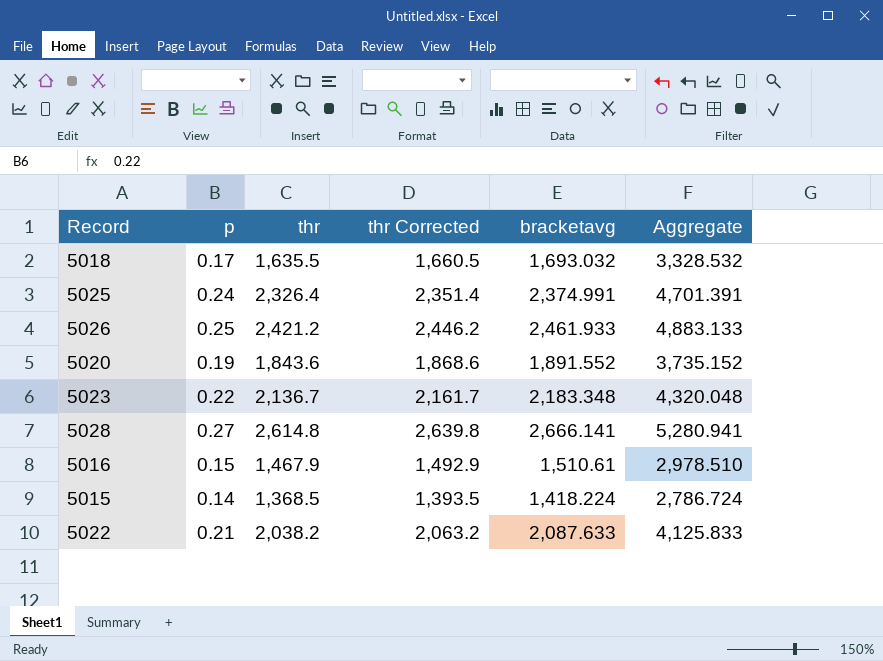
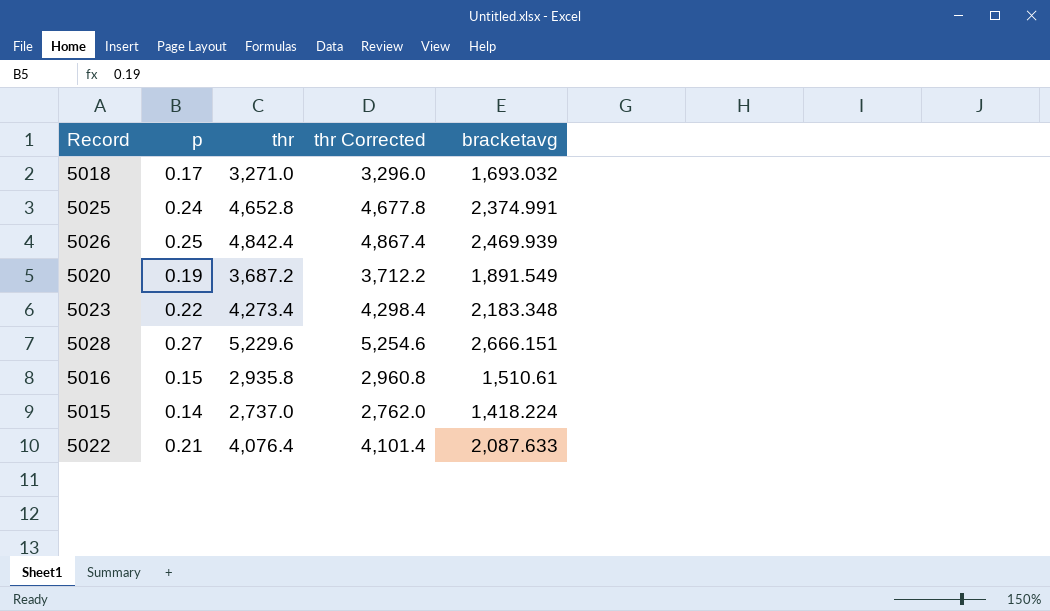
column Aggregate | formula: [thr] + [bracketavg] -> none
5018 | thr: 1,635.5 -> 3,271.0
5018 | thr Corrected: 1,660.5 -> 3,296.0
5025 | thr: 2,326.4 -> 4,652.8
5025 | thr Corrected: 2,351.4 -> 4,677.8
5026 | thr: 2,421.2 -> 4,842.4
5026 | thr Corrected: 2,446.2 -> 4,867.4
5026 | bracketavg: 2,461.933 -> 2,469.939
5020 | thr: 1,843.6 -> 3,687.2
5020 | thr Corrected: 1,868.6 -> 3,712.2
5020 | bracketavg: 1,891.552 -> 1,891.549
5023 | thr: 2,136.7 -> 4,273.4
5023 | thr Corrected: 2,161.7 -> 4,298.4
5028 | thr: 2,614.8 -> 5,229.6
5028 | thr Corrected: 2,639.8 -> 5,254.6
5028 | bracketavg: 2,666.141 -> 2,666.151
5016 | thr: 1,467.9 -> 2,935.8
5016 | thr Corrected: 1,492.9 -> 2,960.8
5015 | thr: 1,368.5 -> 2,737.0
5015 | thr Corrected: 1,393.5 -> 2,762.0
5022 | thr: 2,038.2 -> 4,076.4
5022 | thr Corrected: 2,063.2 -> 4,101.4

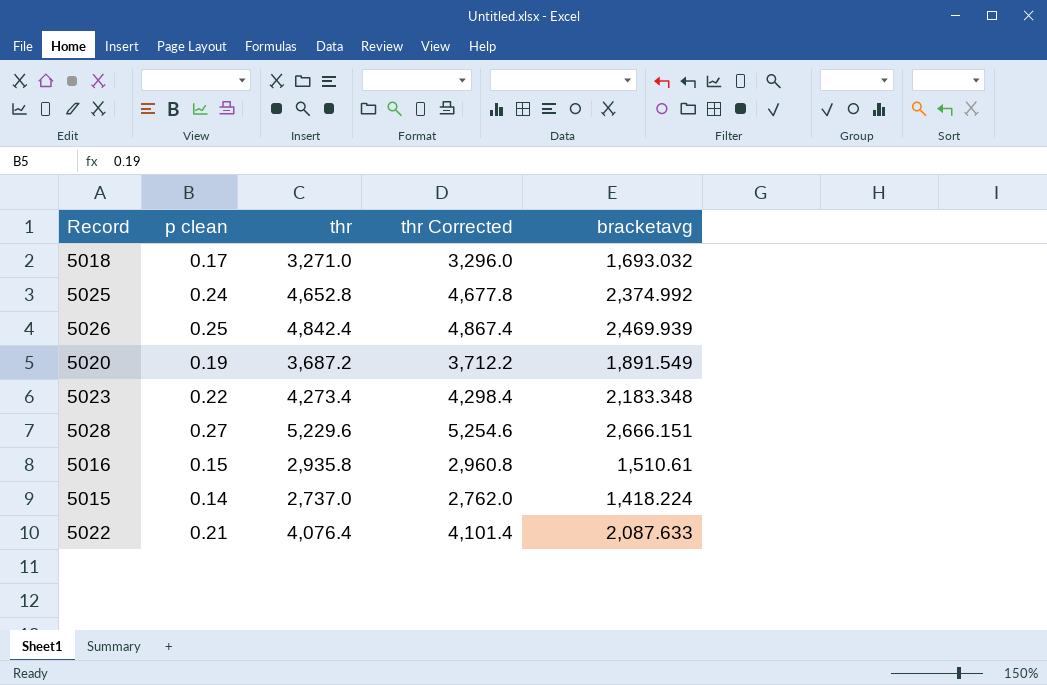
column name: p -> p clean
5025 | bracketavg: 2,374.991 -> 2,374.992

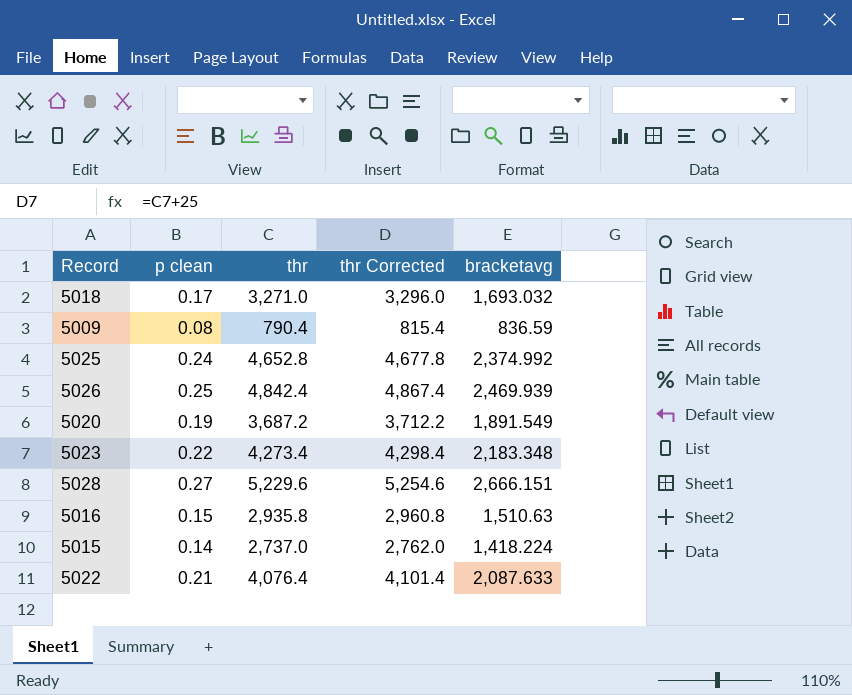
row 5009: none -> 0.08 | 790.4 | 815.4 | 836.59
5016 | bracketavg: 1,510.61 -> 1,510.63

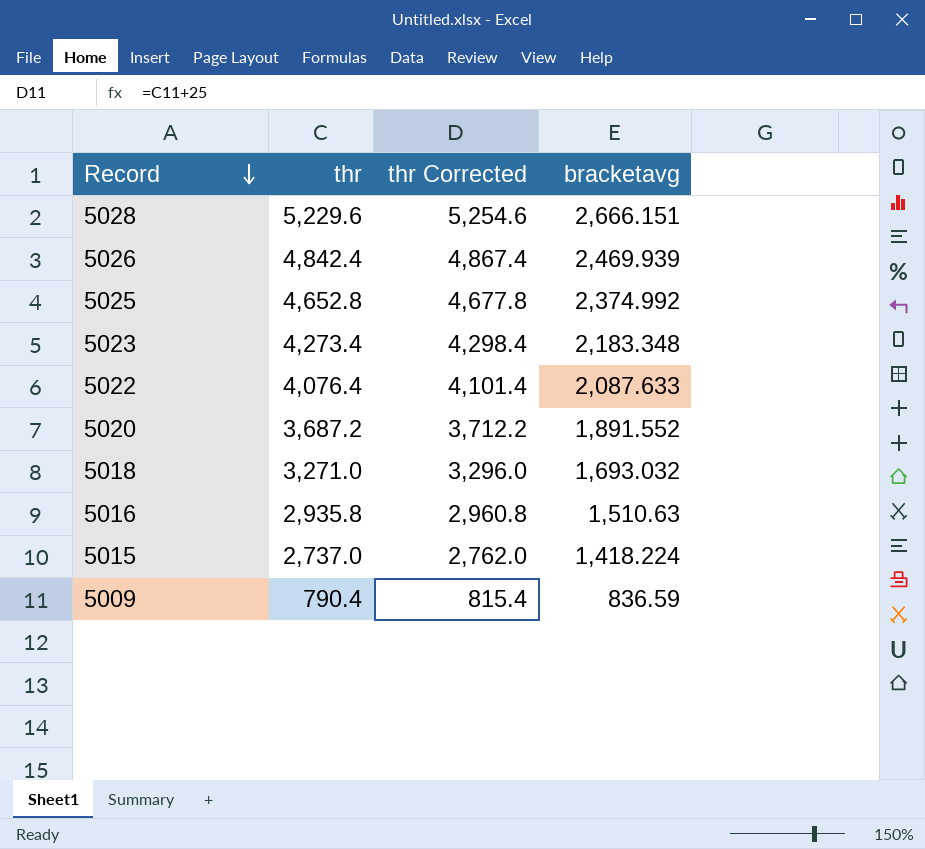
row order: none -> Record descending
column p clean | position: 2 -> none
5020 | bracketavg: 1,891.549 -> 1,891.552

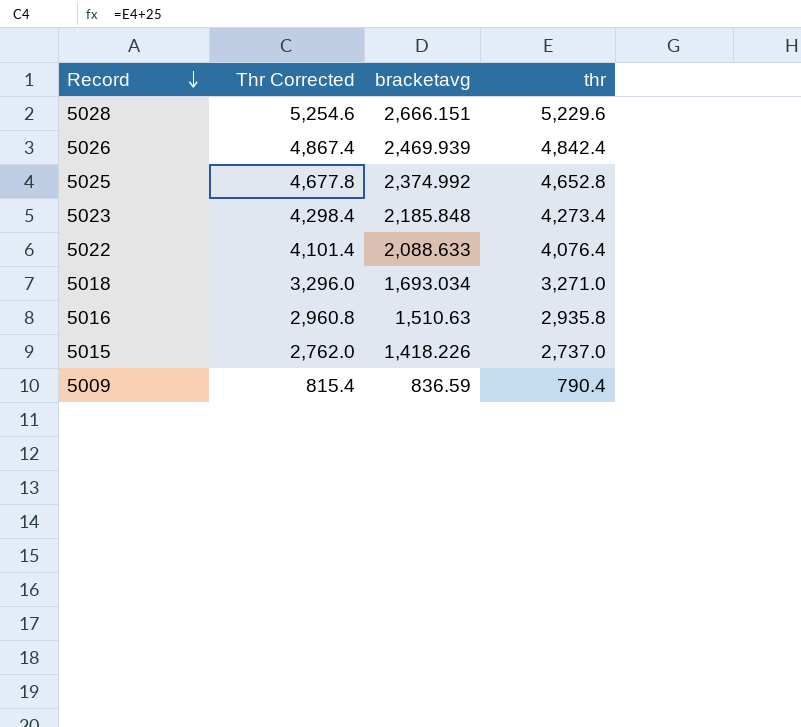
column name: thr Corrected -> Thr Corrected
column thr | position: 2 -> 4
row 5020: 3,687.2 | 3,712.2 | 1,891.552 -> none
5023 | bracketavg: 2,183.348 -> 2,185.848
5022 | bracketavg: 2,087.633 -> 2,088.633
5018 | bracketavg: 1,693.032 -> 1,693.034
5015 | bracketavg: 1,418.224 -> 1,418.226

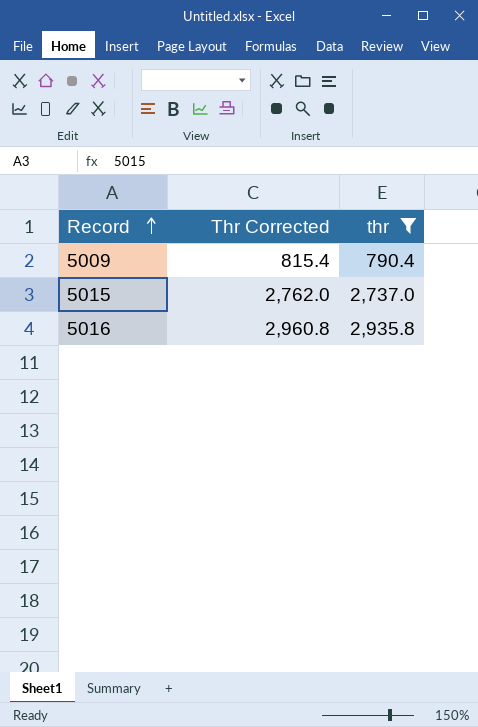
filter: none -> thr <= 2,935.8
row order: Record descending -> Record ascending
column bracketavg | position: 3 -> none

